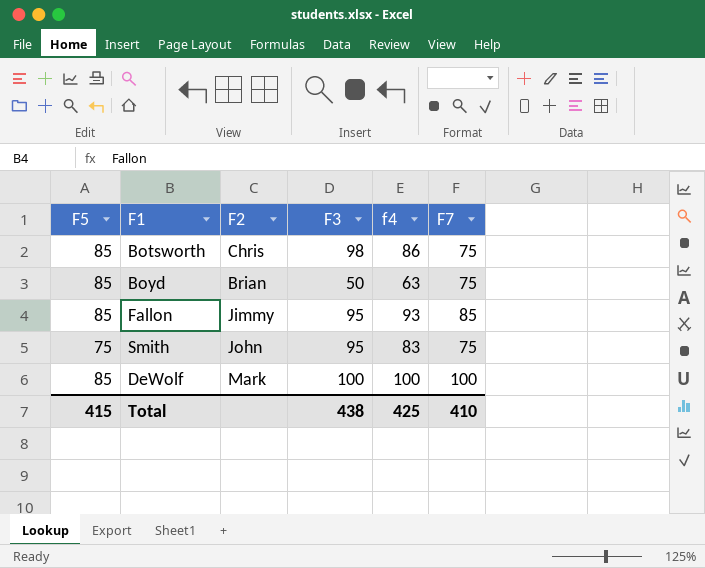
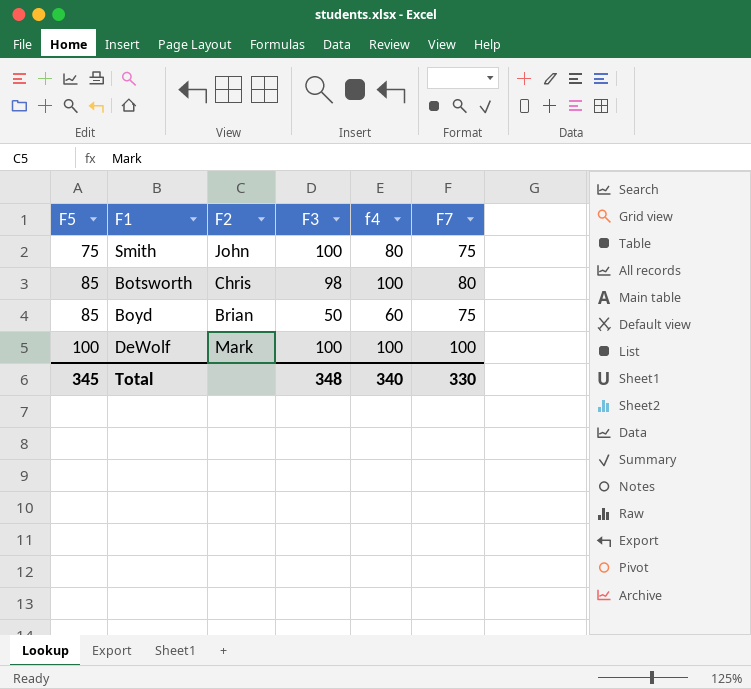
row order: none -> F5 ascending
row Fallon: 85 | Jimmy | 95 | 93 | 85 -> none
Smith | F3: 95 -> 100
Smith | f4: 83 -> 80
Botsworth | f4: 86 -> 100
Botsworth | F7: 75 -> 80
Boyd | f4: 63 -> 60
DeWolf | F5: 85 -> 100
Total | F5: 415 -> 345
Total | F3: 438 -> 348
Total | f4: 425 -> 340
Total | F7: 410 -> 330

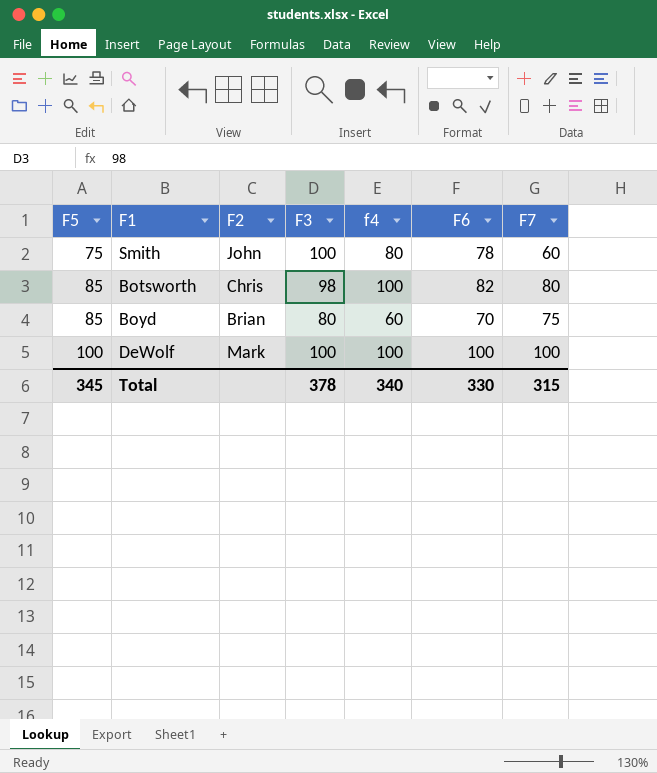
column F6 | position: none -> 6
Smith | F7: 75 -> 60
Boyd | F3: 50 -> 80
Total | F3: 348 -> 378
Total | F7: 330 -> 315

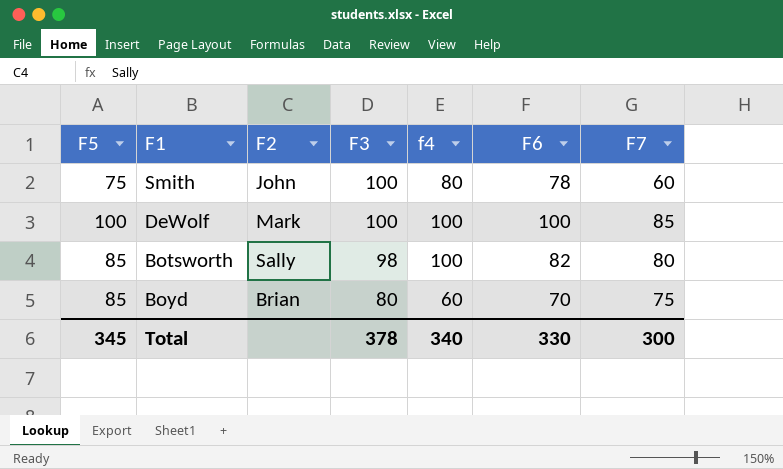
row order: F5 ascending -> F3 descending
DeWolf | F7: 100 -> 85
Botsworth | F2: Chris -> Sally
Total | F7: 315 -> 300

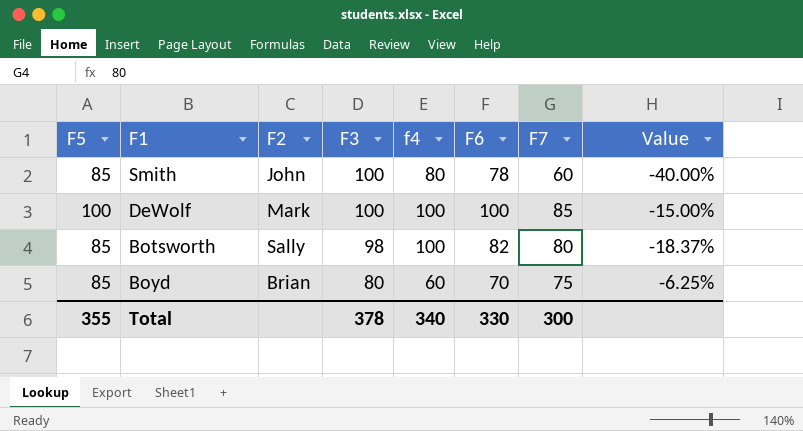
column Value | formula: none -> ([F7] - [F3]) / [F3]
Smith | F5: 75 -> 85
Total | F5: 345 -> 355

